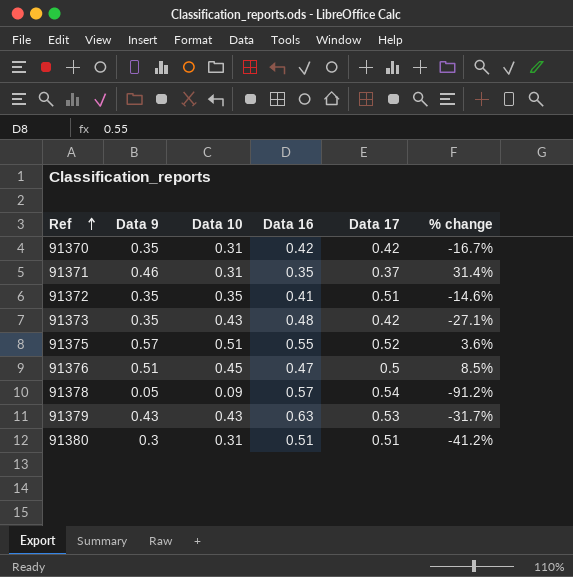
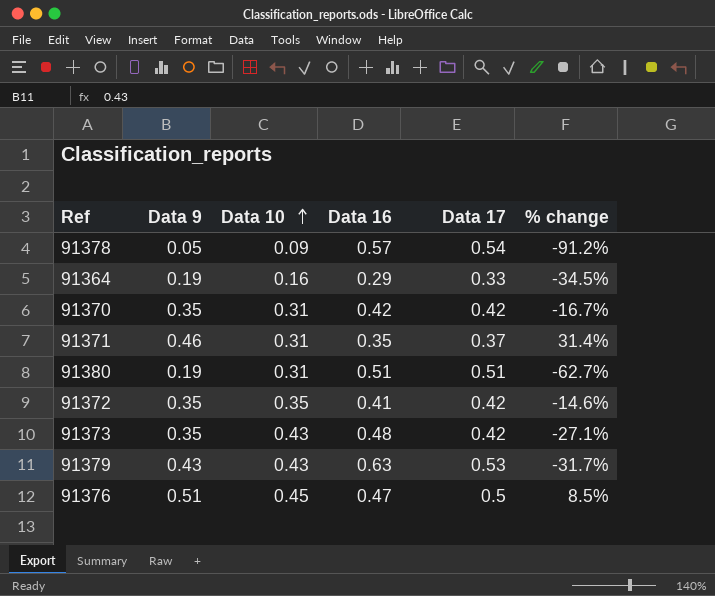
row order: Ref ascending -> Data 10 ascending
row 91375: 0.57 | 0.51 | 0.55 | 0.52 | 3.6% -> none
row 91364: none -> 0.19 | 0.16 | 0.29 | 0.33 | -34.5%
91380 | Data 9: 0.3 -> 0.19
91380 | % change: -41.2% -> -62.7%
91372 | Data 17: 0.51 -> 0.42

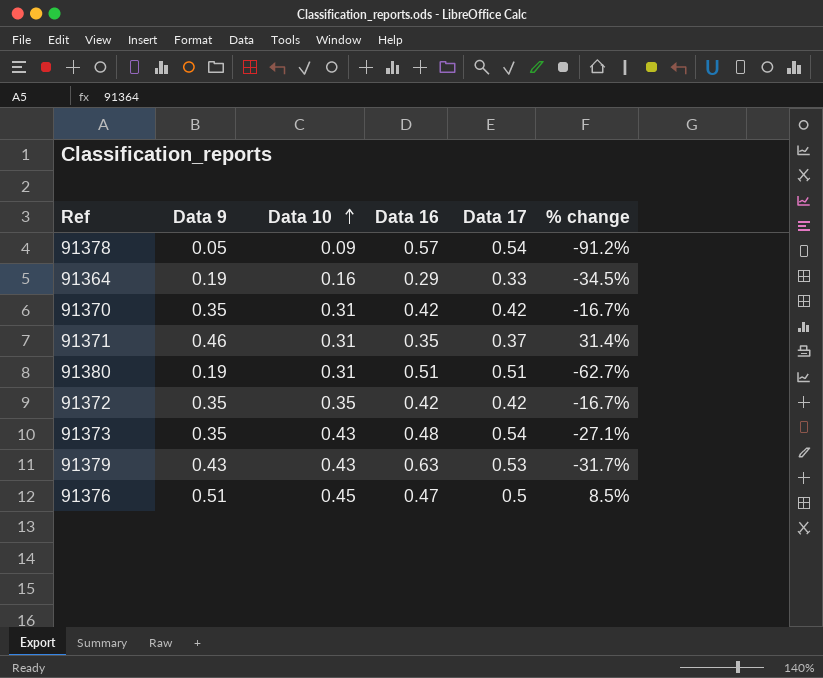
91372 | Data 16: 0.41 -> 0.42
91372 | % change: -14.6% -> -16.7%
91373 | Data 17: 0.42 -> 0.54

